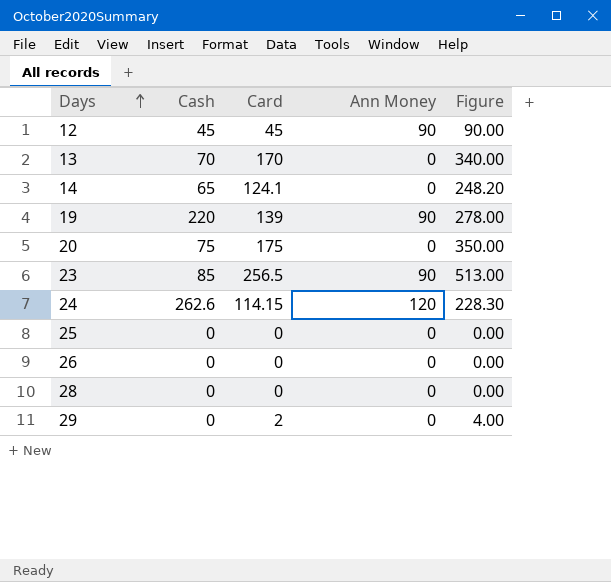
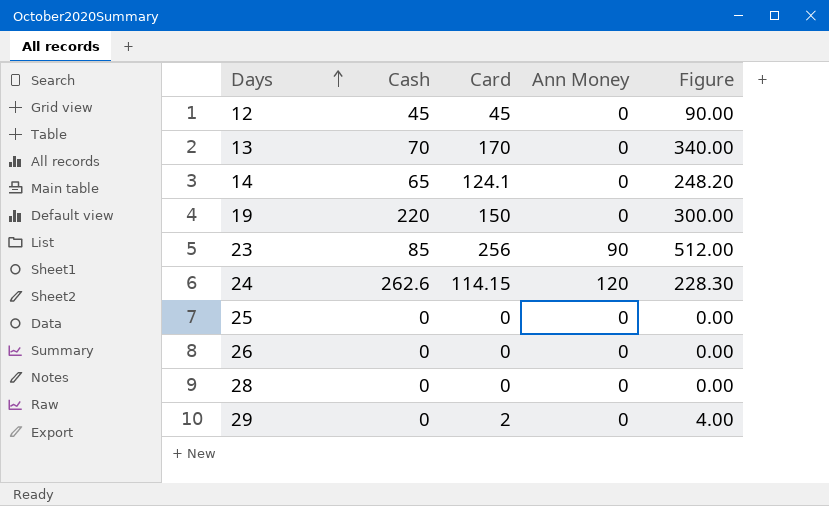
row 20: 75 | 175 | 0 | 350.00 -> none
12 | Ann Money: 90 -> 0
19 | Card: 139 -> 150
19 | Ann Money: 90 -> 0
19 | Figure: 278.00 -> 300.00
23 | Card: 256.5 -> 256
23 | Figure: 513.00 -> 512.00

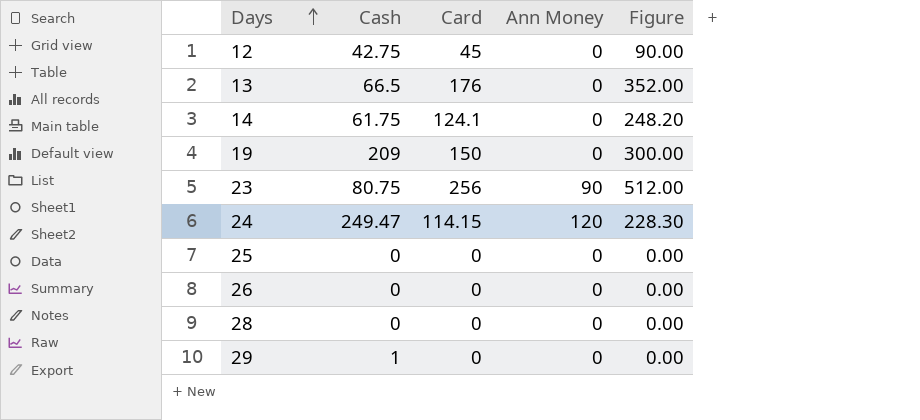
12 | Cash: 45 -> 42.75
13 | Cash: 70 -> 66.5
13 | Card: 170 -> 176
13 | Figure: 340.00 -> 352.00
14 | Cash: 65 -> 61.75
19 | Cash: 220 -> 209
23 | Cash: 85 -> 80.75
24 | Cash: 262.6 -> 249.47
29 | Cash: 0 -> 1
29 | Card: 2 -> 0
29 | Figure: 4.00 -> 0.00

